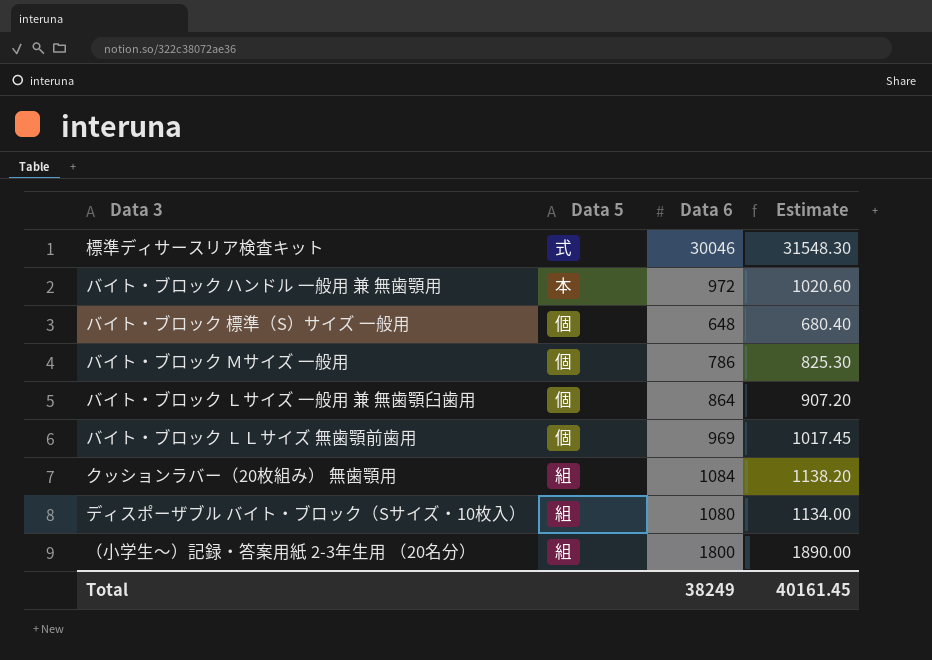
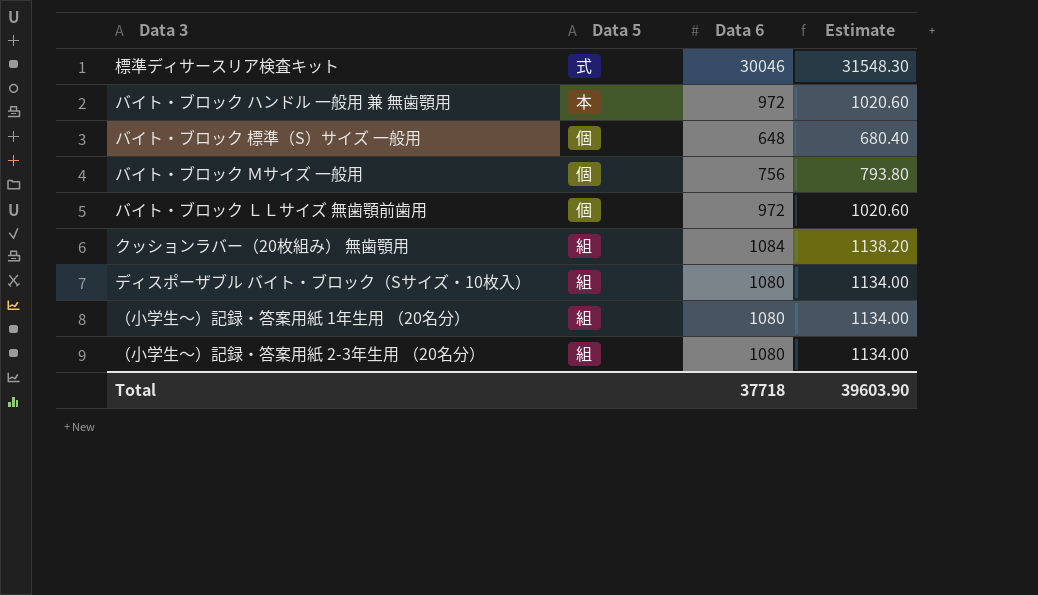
row バイト・ブロック Ｌサイズ 一般用 兼 無歯顎臼歯用: 個 | 864 | 907.20 -> none
バイト・ブロック Ｍサイズ 一般用 | Data 6: 786 -> 756
バイト・ブロック Ｍサイズ 一般用 | Estimate: 825.30 -> 793.80
バイト・ブロック ＬＬサイズ 無歯顎前歯用 | Data 6: 969 -> 972
バイト・ブロック ＬＬサイズ 無歯顎前歯用 | Estimate: 1017.45 -> 1020.60
row （小学生～）記録・答案用紙 1年生用 （20名分）: none -> 組 | 1080 | 1134.00
（小学生～）記録・答案用紙 2-3年生用 （20名分） | Data 6: 1800 -> 1080
（小学生～）記録・答案用紙 2-3年生用 （20名分） | Estimate: 1890.00 -> 1134.00
Total | Data 6: 38249 -> 37718
Total | Estimate: 40161.45 -> 39603.90

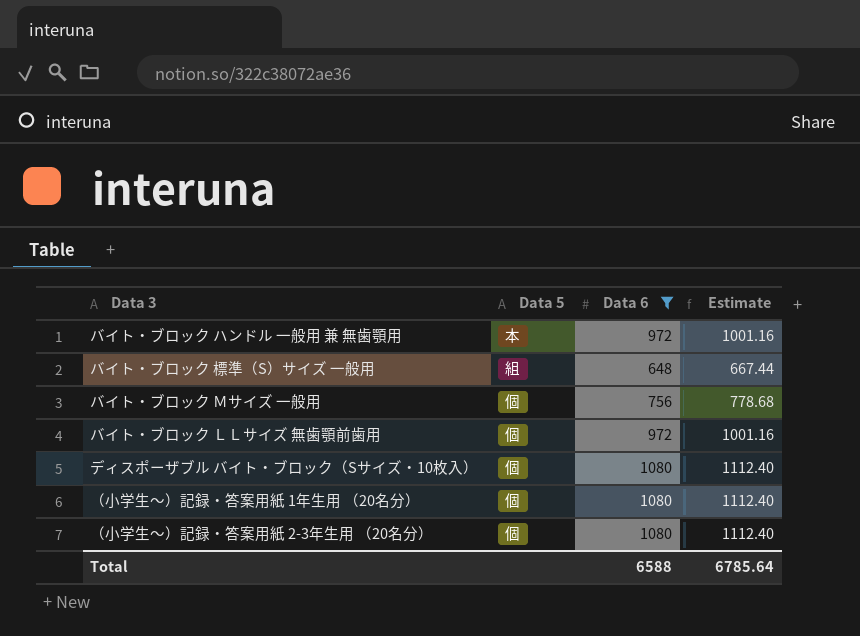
filter: none -> Data 6 <= 1080
column Estimate | formula: [Data 6] * 1.05 -> [Data 6] * 1.03
バイト・ブロック 標準（S）サイズ 一般用 | Data 5: 個 -> 組
ディスポーザブル バイト・ブロック（Sサイズ・10枚入） | Data 5: 組 -> 個
（小学生～）記録・答案用紙 1年生用 （20名分） | Data 5: 組 -> 個
（小学生～）記録・答案用紙 2-3年生用 （20名分） | Data 5: 組 -> 個
Total | Data 6: 37718 -> 6588
Total | Estimate: 39603.90 -> 6785.64

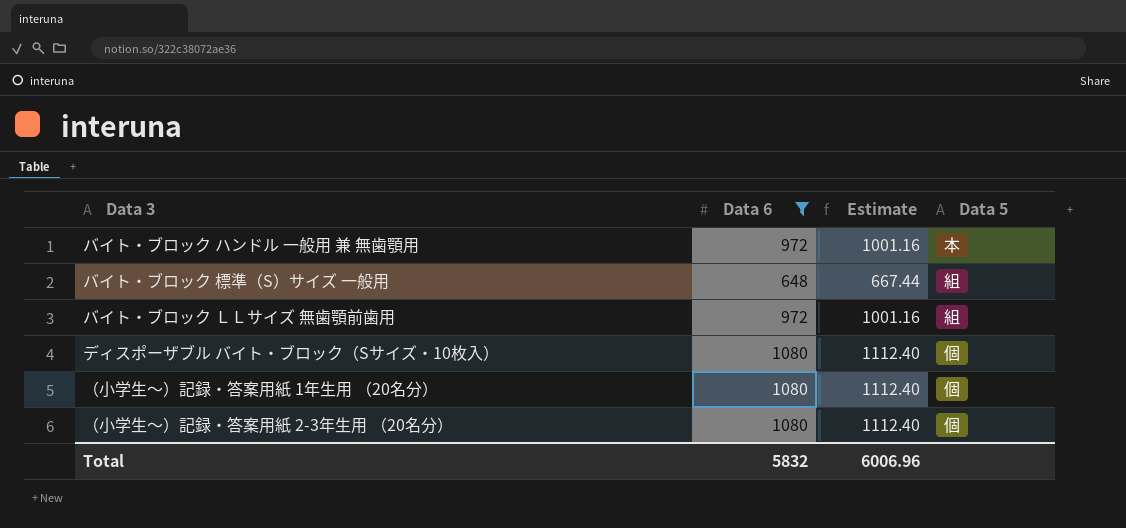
column Data 5 | position: 2 -> 4
row バイト・ブロック Ｍサイズ 一般用: 個 | 756 | 778.68 -> none
バイト・ブロック ＬＬサイズ 無歯顎前歯用 | Data 5: 個 -> 組
Total | Data 6: 6588 -> 5832
Total | Estimate: 6785.64 -> 6006.96

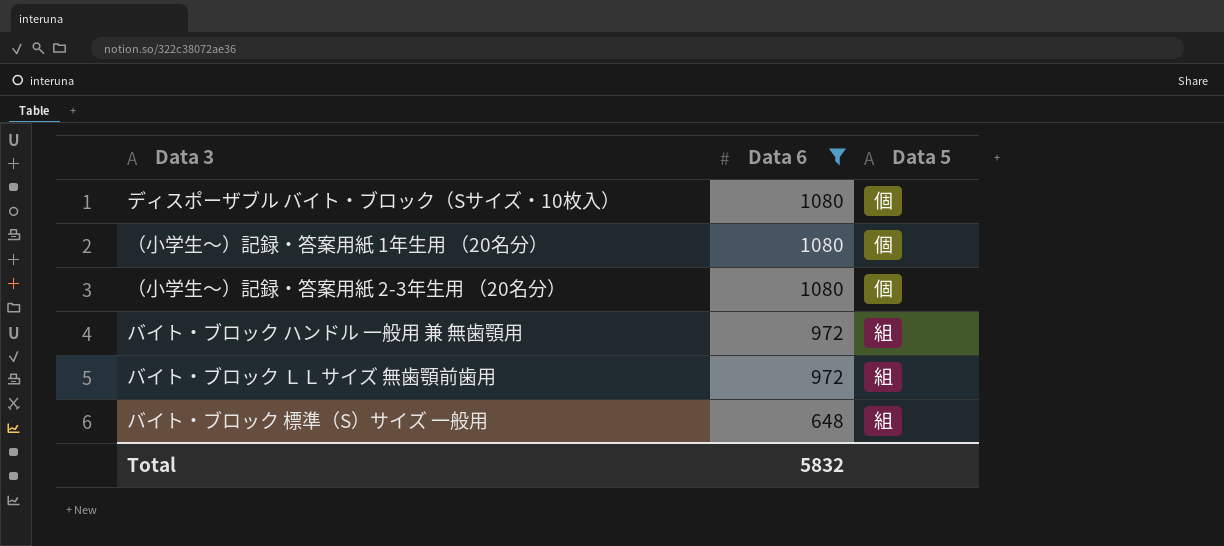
row order: none -> Data 6 descending
column Estimate | formula: [Data 6] * 1.03 -> none
バイト・ブロック ハンドル 一般用 兼 無歯顎用 | Data 5: 本 -> 組

